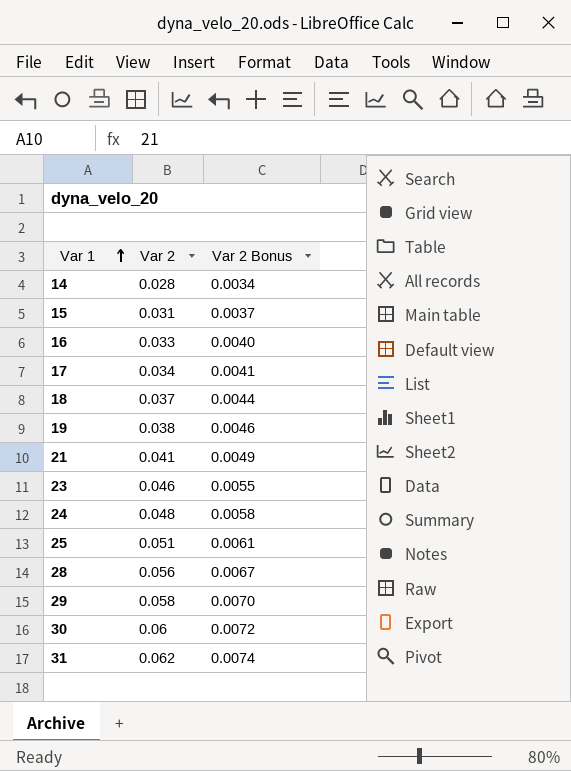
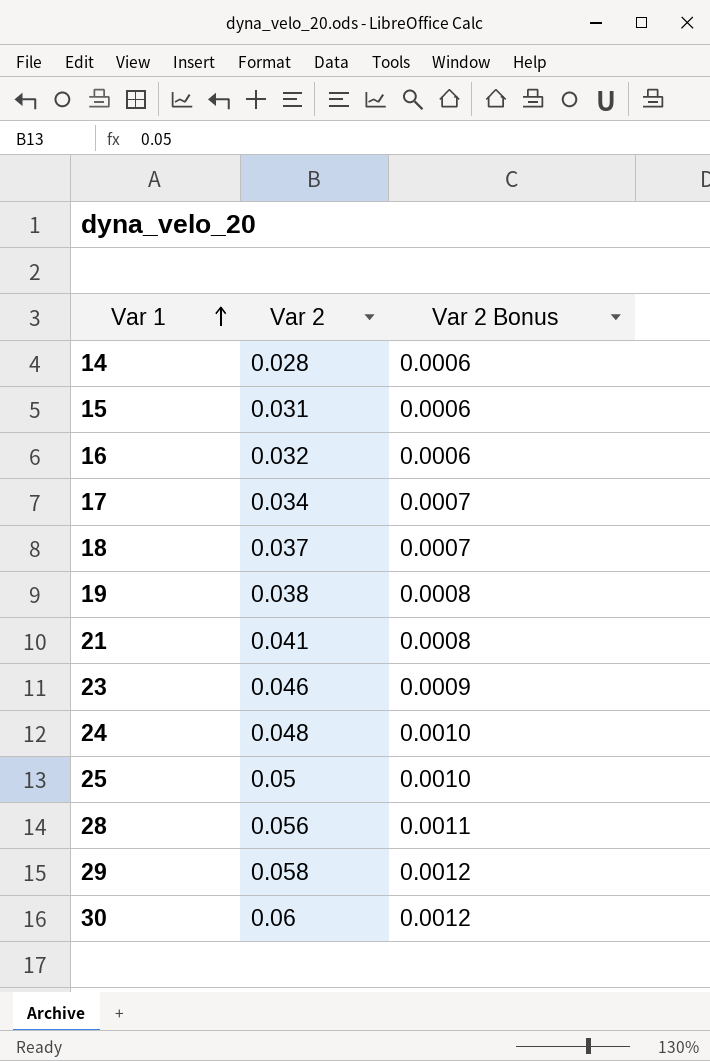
column Var 2 Bonus | formula: [Var 2] * 0.12 -> [Var 2] * 0.02
row 31: 0.062 | 0.0074 -> none
16 | Var 2: 0.033 -> 0.032
25 | Var 2: 0.051 -> 0.05

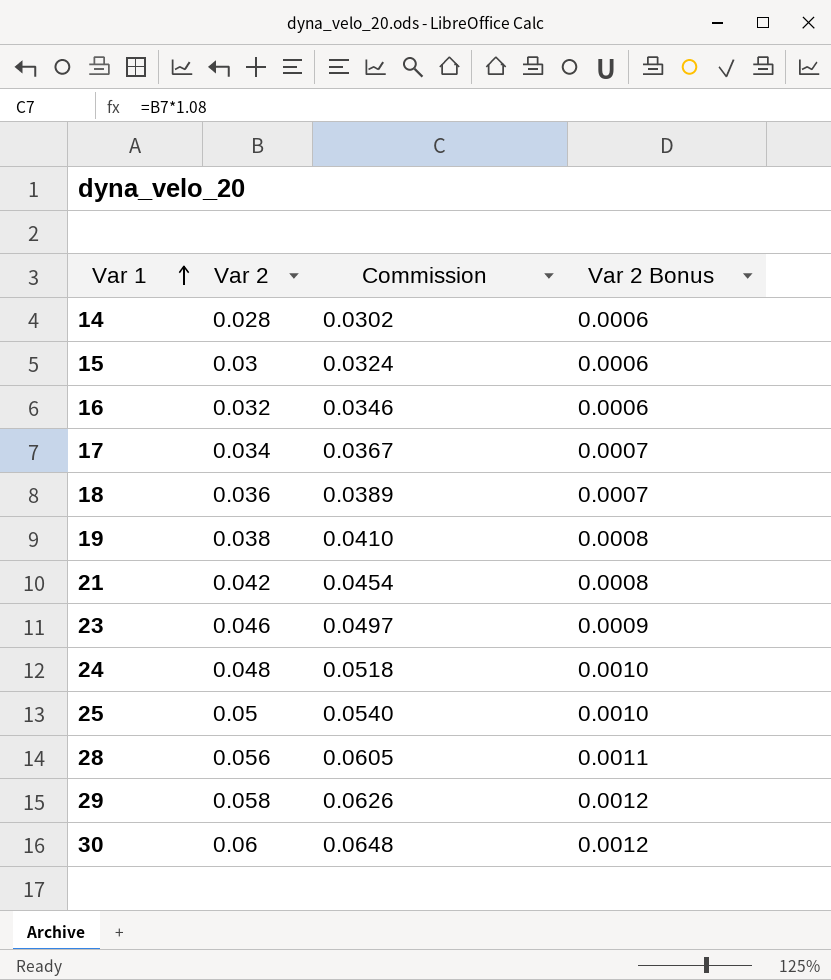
column Commission | formula: none -> [Var 2] * 1.08
15 | Var 2: 0.031 -> 0.03
18 | Var 2: 0.037 -> 0.036
21 | Var 2: 0.041 -> 0.042

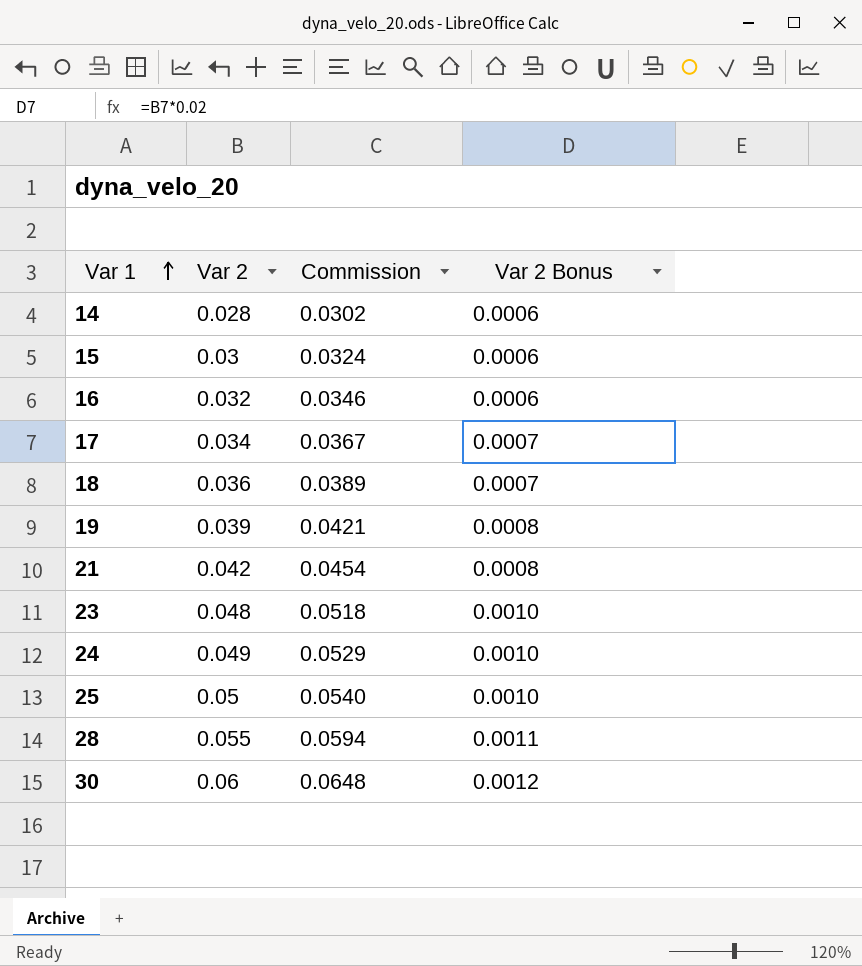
row 29: 0.058 | 0.0626 | 0.0012 -> none
19 | Var 2: 0.038 -> 0.039
19 | Commission: 0.0410 -> 0.0421
23 | Var 2: 0.046 -> 0.048
23 | Commission: 0.0497 -> 0.0518
23 | Var 2 Bonus: 0.0009 -> 0.0010
24 | Var 2: 0.048 -> 0.049
24 | Commission: 0.0518 -> 0.0529
28 | Var 2: 0.056 -> 0.055
28 | Commission: 0.0605 -> 0.0594

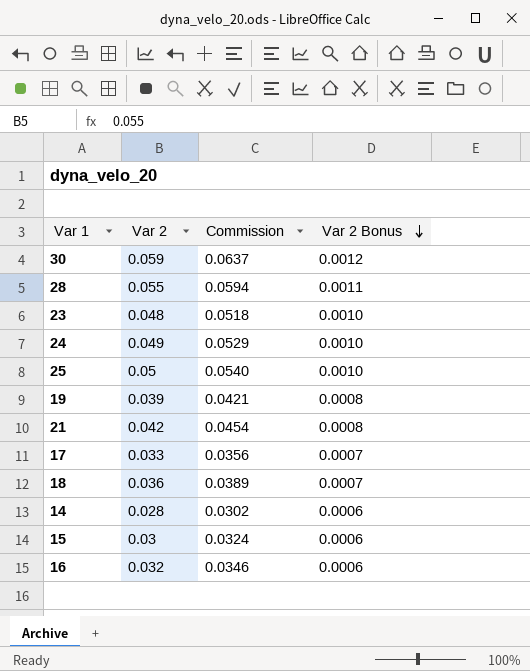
row order: Var 1 ascending -> Var 2 Bonus descending
30 | Var 2: 0.06 -> 0.059
30 | Commission: 0.0648 -> 0.0637
17 | Var 2: 0.034 -> 0.033
17 | Commission: 0.0367 -> 0.0356

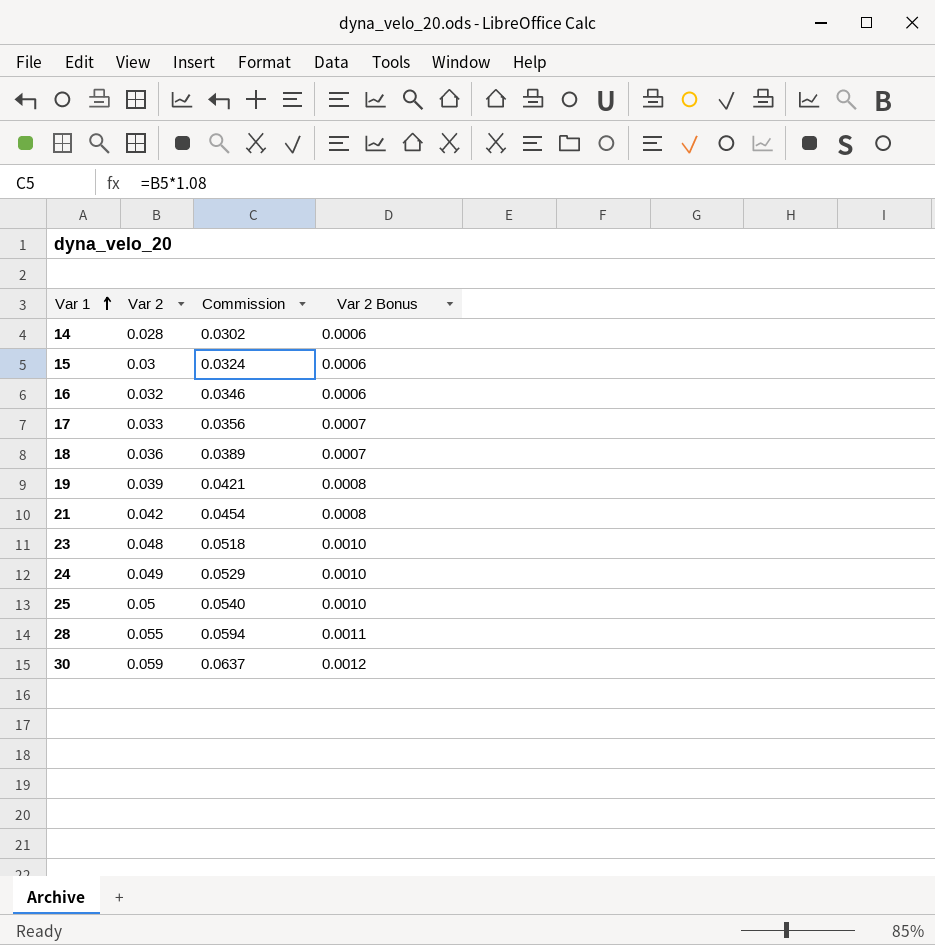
row order: Var 2 Bonus descending -> Var 1 ascending

